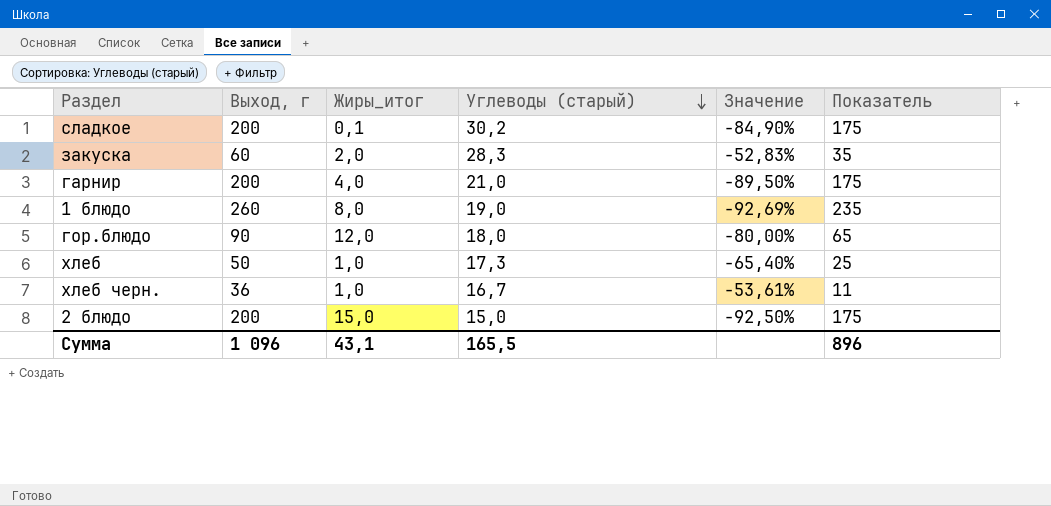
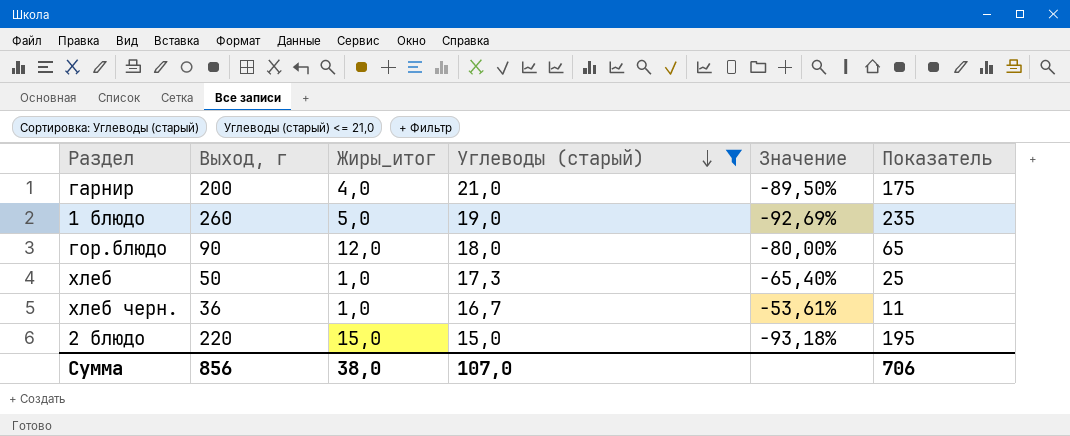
filter: none -> Углеводы (старый) <= 21,0
1 блюдо | Жиры_итог: 8,0 -> 5,0
2 блюдо | Выход, г: 200 -> 220
2 блюдо | Значение: -92,50% -> -93,18%
2 блюдо | Показатель: 175 -> 195
Сумма | Выход, г: 1 096 -> 856
Сумма | Жиры_итог: 43,1 -> 38,0
Сумма | Углеводы (старый): 165,5 -> 107,0
Сумма | Показатель: 896 -> 706

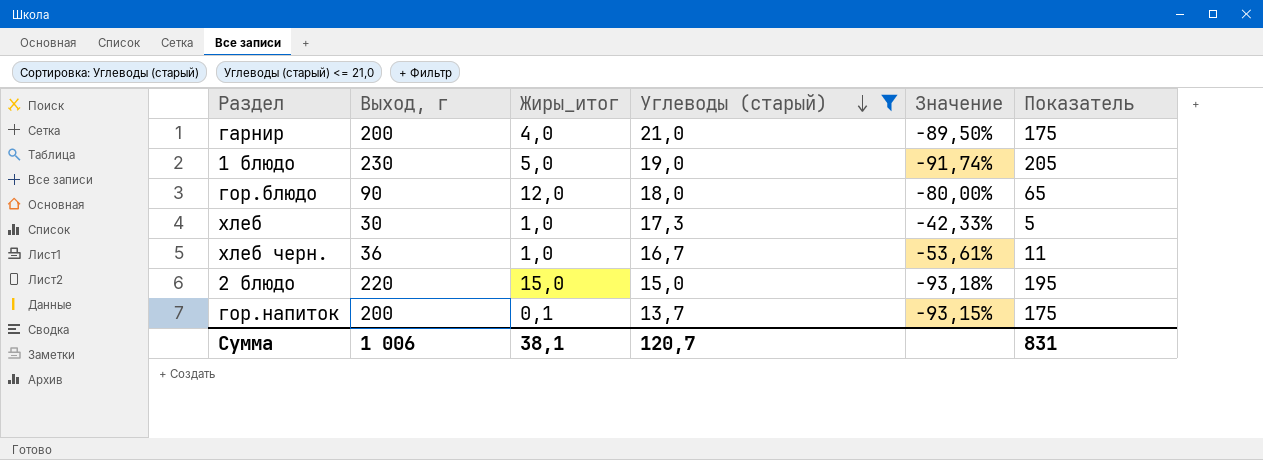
1 блюдо | Выход, г: 260 -> 230
1 блюдо | Значение: -92,69% -> -91,74%
1 блюдо | Показатель: 235 -> 205
хлеб | Выход, г: 50 -> 30
хлеб | Значение: -65,40% -> -42,33%
хлеб | Показатель: 25 -> 5
row гор.напиток: none -> 200 | 0,1 | 13,7 | -93,15% | 175
Сумма | Выход, г: 856 -> 1 006
Сумма | Жиры_итог: 38,0 -> 38,1
Сумма | Углеводы (старый): 107,0 -> 120,7
Сумма | Показатель: 706 -> 831

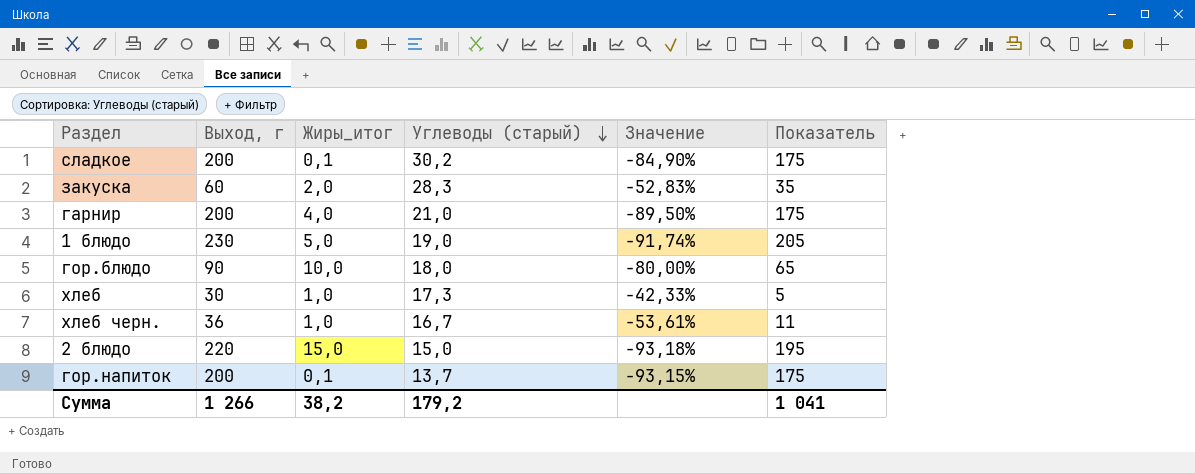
filter: Углеводы (старый) <= 21,0 -> none
гор.блюдо | Жиры_итог: 12,0 -> 10,0
Сумма | Выход, г: 1 006 -> 1 266
Сумма | Жиры_итог: 38,1 -> 38,2
Сумма | Углеводы (старый): 120,7 -> 179,2
Сумма | Показатель: 831 -> 1 041

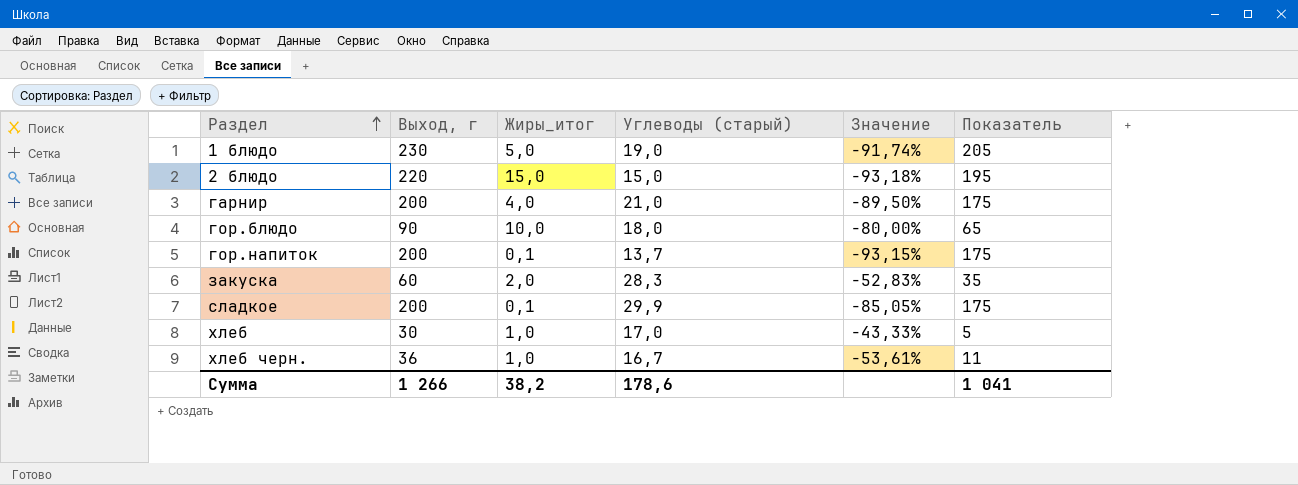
row order: Углеводы (старый) descending -> Раздел ascending
сладкое | Углеводы (старый): 30,2 -> 29,9
сладкое | Значение: -84,90% -> -85,05%
хлеб | Углеводы (старый): 17,3 -> 17,0
хлеб | Значение: -42,33% -> -43,33%
Сумма | Углеводы (старый): 179,2 -> 178,6

